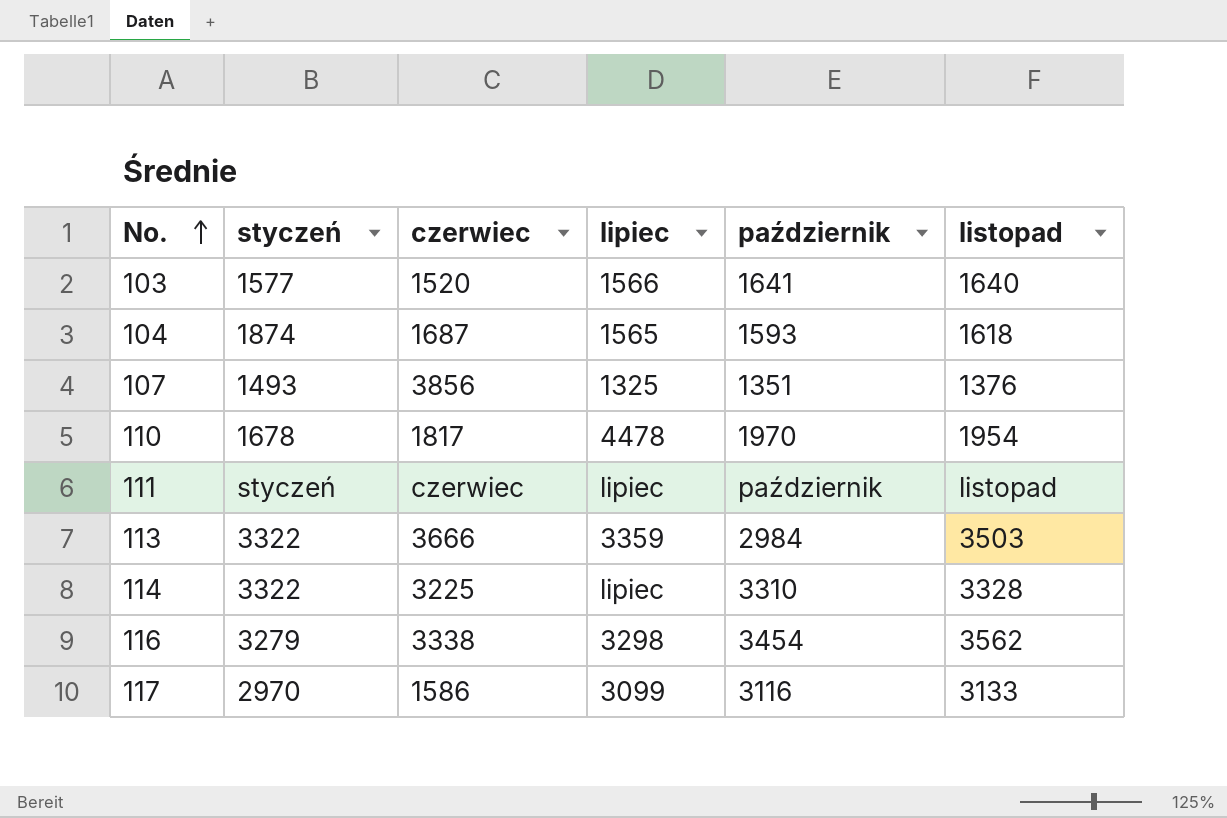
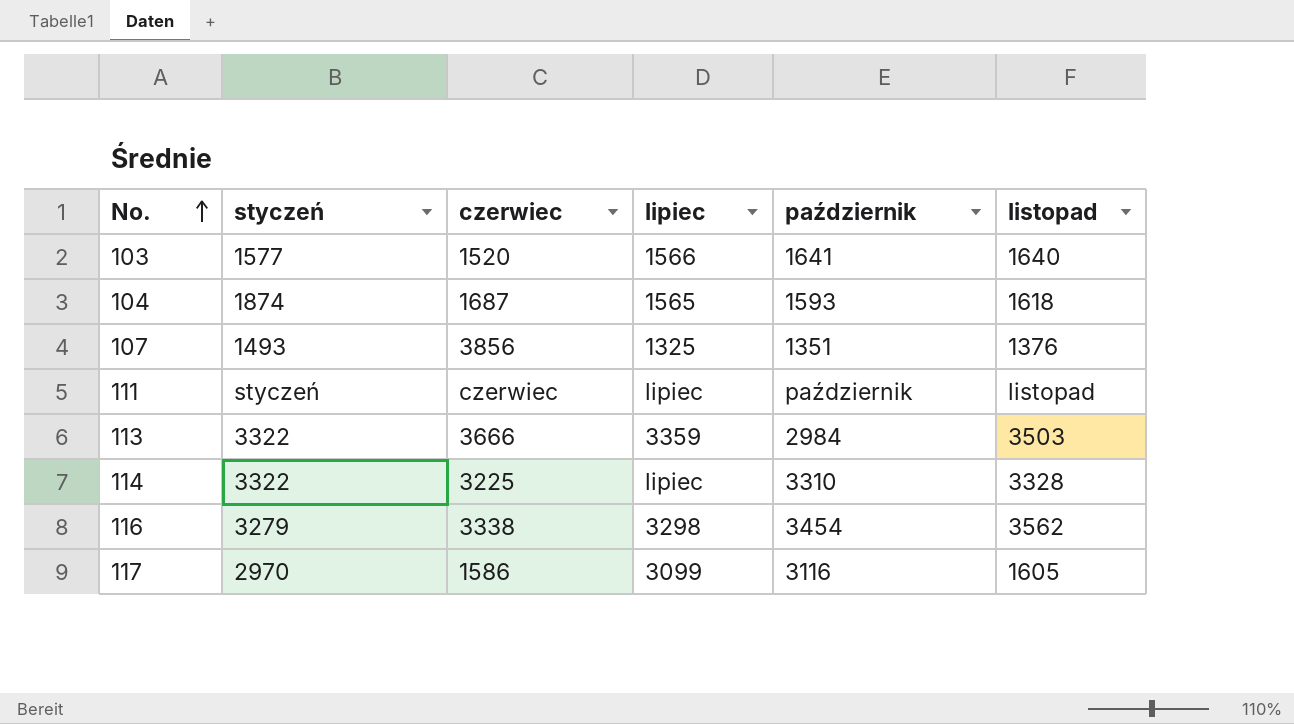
row 110: 1678 | 1817 | 4478 | 1970 | 1954 -> none
117 | listopad: 3133 -> 1605

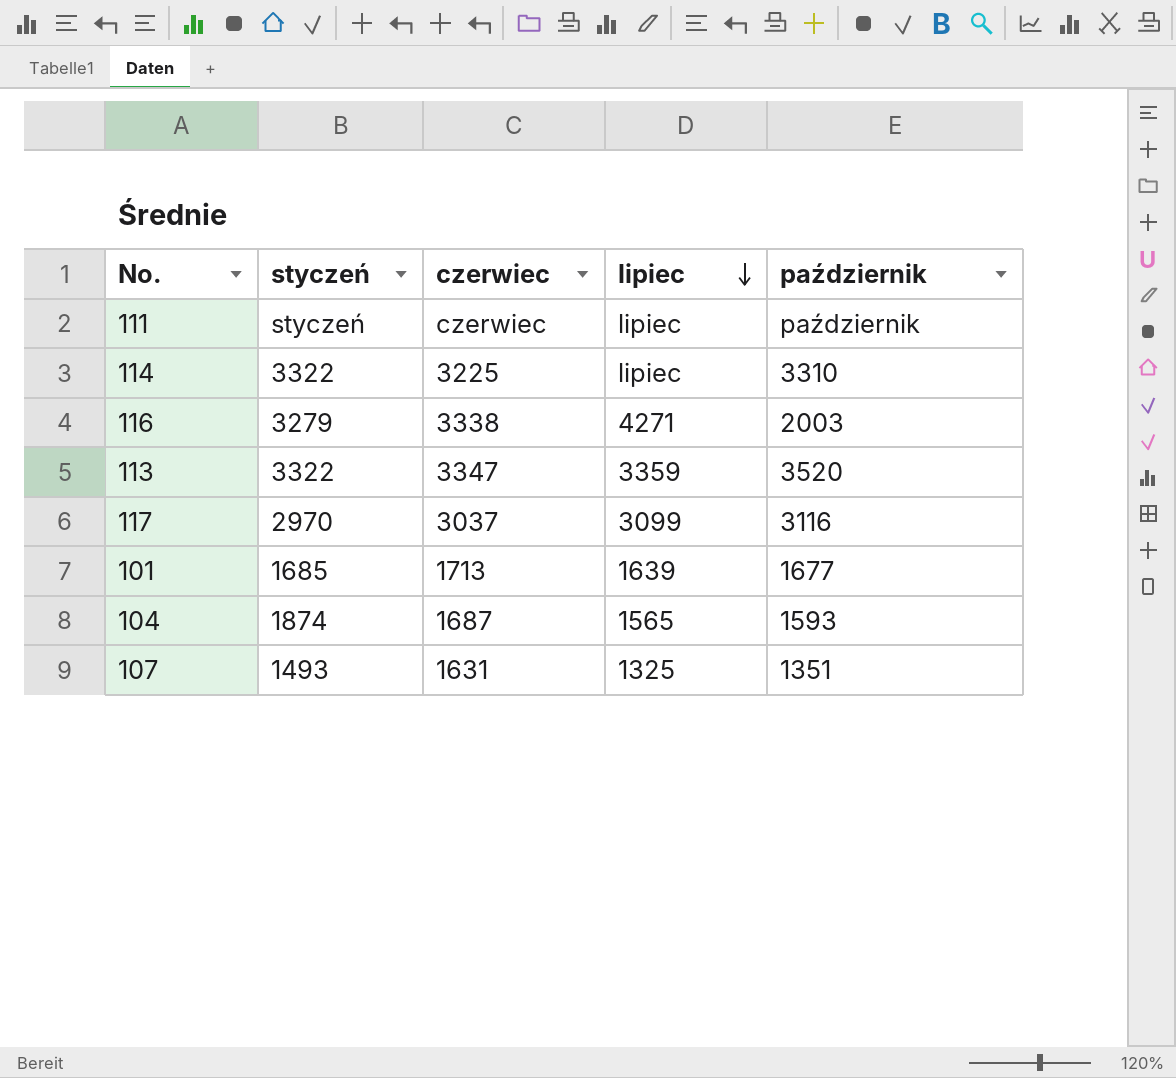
row order: No. ascending -> lipiec descending
column listopad | position: 6 -> none
row 103: 1577 | 1520 | 1566 | 1641 | 1640 -> none
116 | lipiec: 3298 -> 4271
116 | październik: 3454 -> 2003
113 | czerwiec: 3666 -> 3347
113 | październik: 2984 -> 3520
117 | czerwiec: 1586 -> 3037
row 101: none -> 1685 | 1713 | 1639 | 1677
107 | czerwiec: 3856 -> 1631

